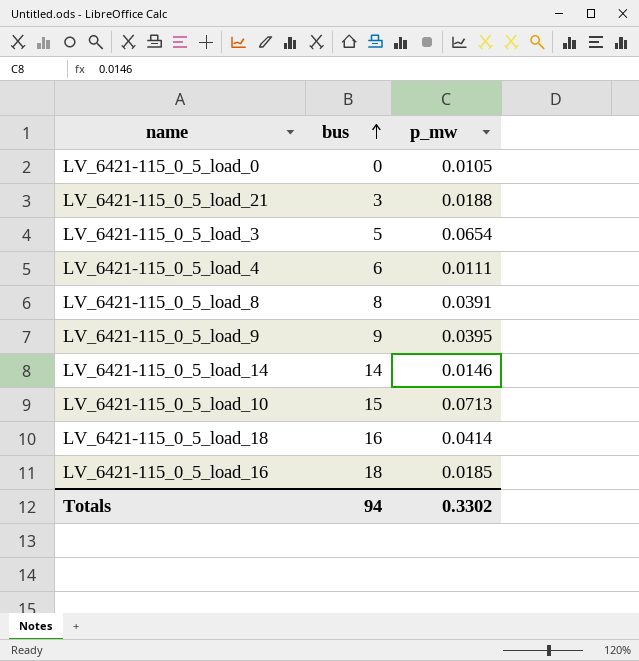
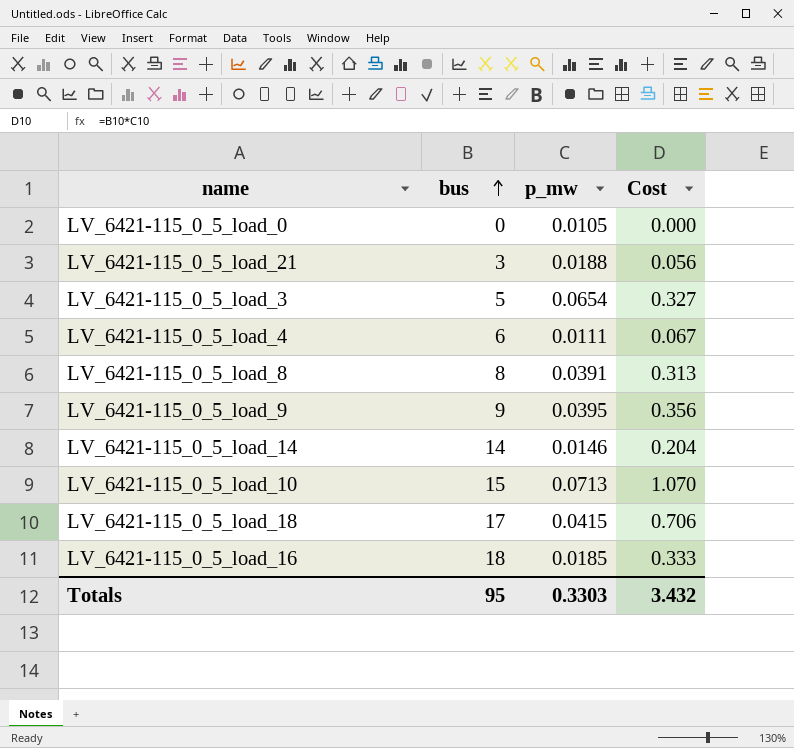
column Cost | formula: none -> [bus] * [p_mw]
LV_6421-115_0_5_load_18 | bus: 16 -> 17
LV_6421-115_0_5_load_18 | p_mw: 0.0414 -> 0.0415
Totals | bus: 94 -> 95
Totals | p_mw: 0.3302 -> 0.3303

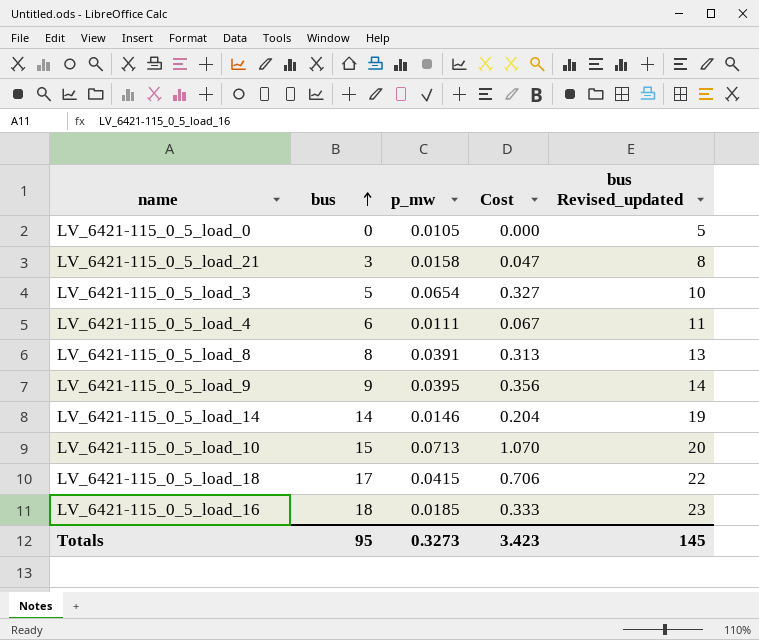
column bus Revised_updated | formula: none -> [bus] + 5
LV_6421-115_0_5_load_21 | p_mw: 0.0188 -> 0.0158
LV_6421-115_0_5_load_21 | Cost: 0.056 -> 0.047
Totals | p_mw: 0.3303 -> 0.3273
Totals | Cost: 3.432 -> 3.423

